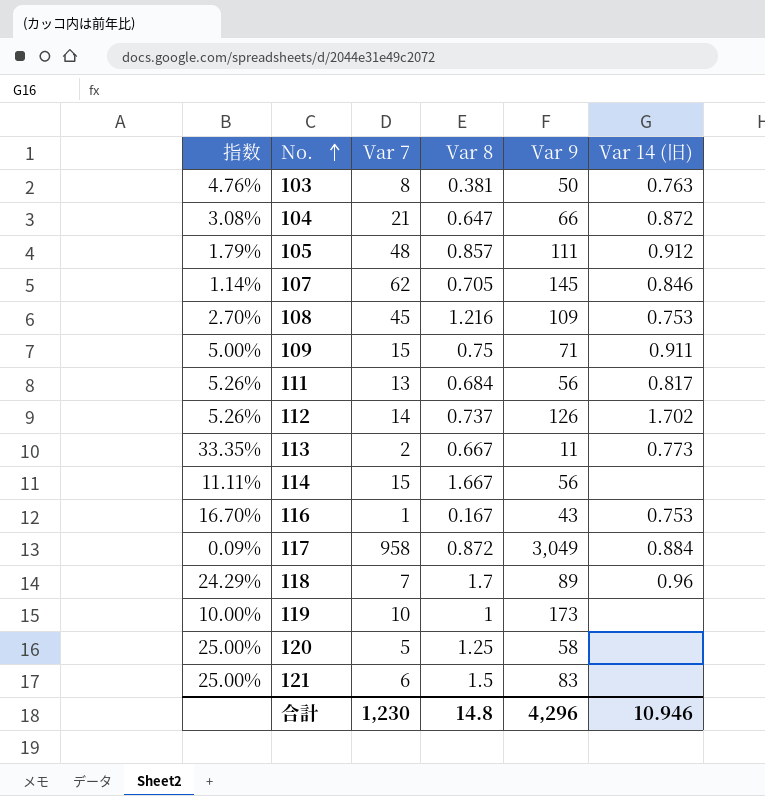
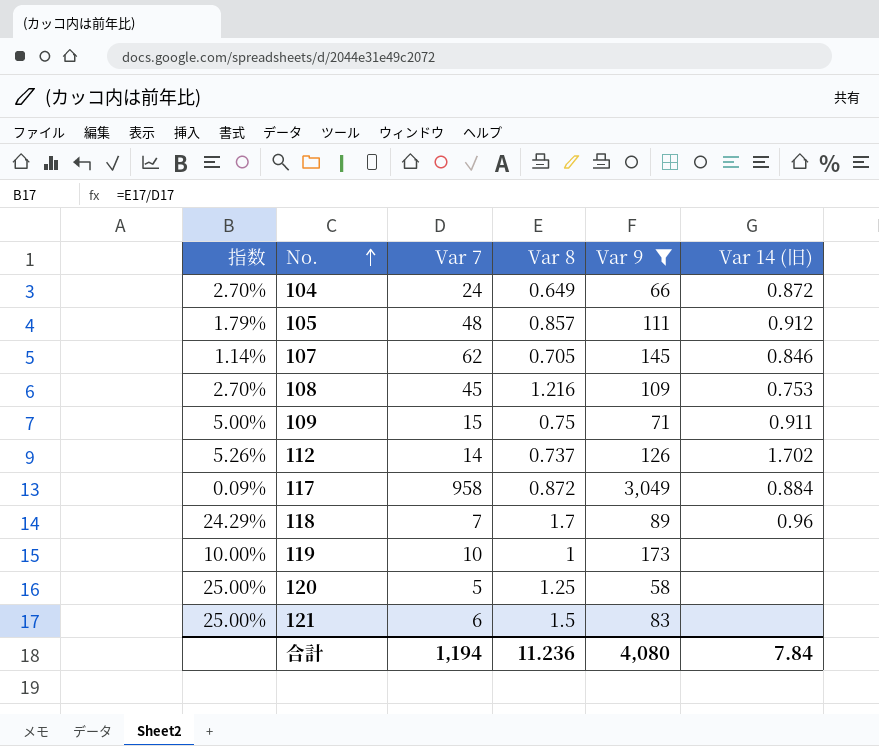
filter: none -> Var 9 >= 58
104 | 指数: 3.08% -> 2.70%
104 | Var 7: 21 -> 24
104 | Var 8: 0.647 -> 0.649
合計 | Var 7: 1,230 -> 1,194
合計 | Var 8: 14.8 -> 11.236
合計 | Var 9: 4,296 -> 4,080
合計 | Var 14 (旧): 10.946 -> 7.84

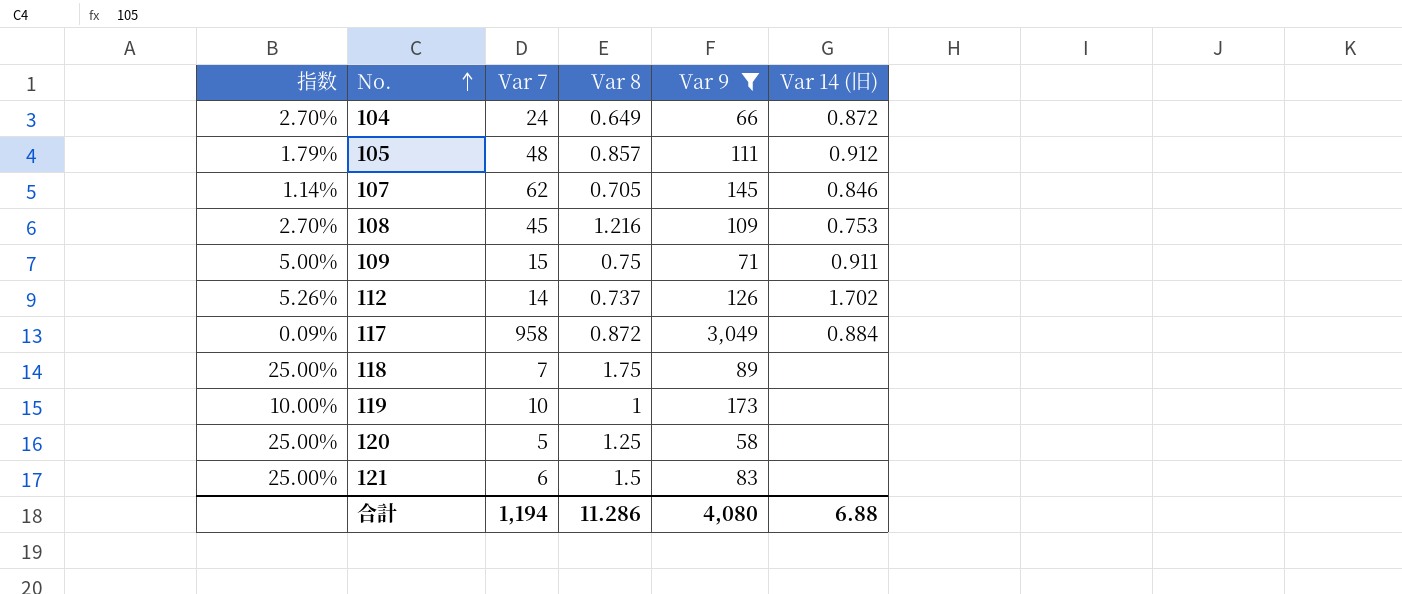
118 | 指数: 24.29% -> 25.00%
118 | Var 8: 1.7 -> 1.75
118 | Var 14 (旧): 0.96 -> none
合計 | Var 8: 11.236 -> 11.286
合計 | Var 14 (旧): 7.84 -> 6.88

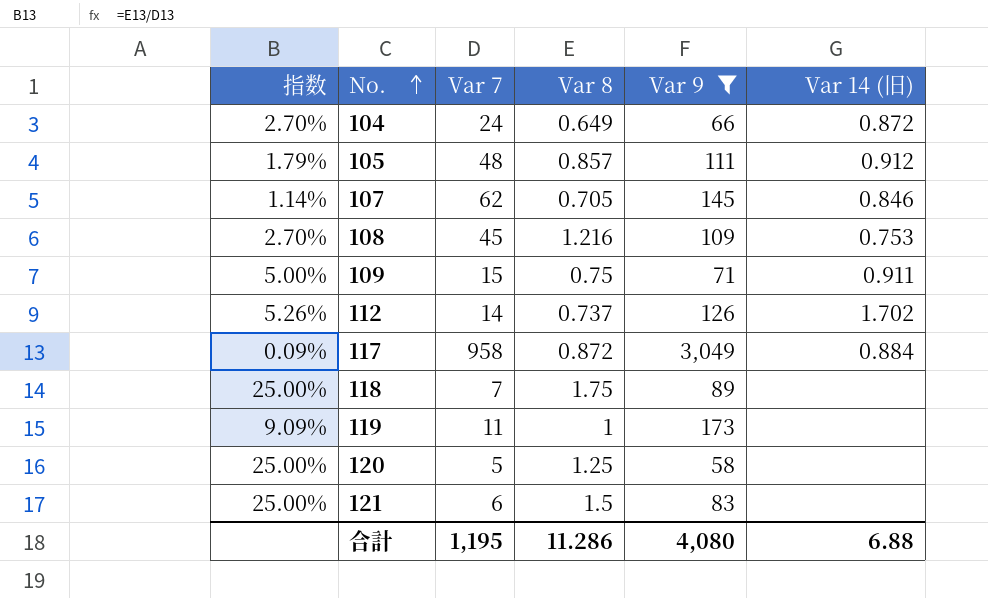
119 | 指数: 10.00% -> 9.09%
119 | Var 7: 10 -> 11
合計 | Var 7: 1,194 -> 1,195

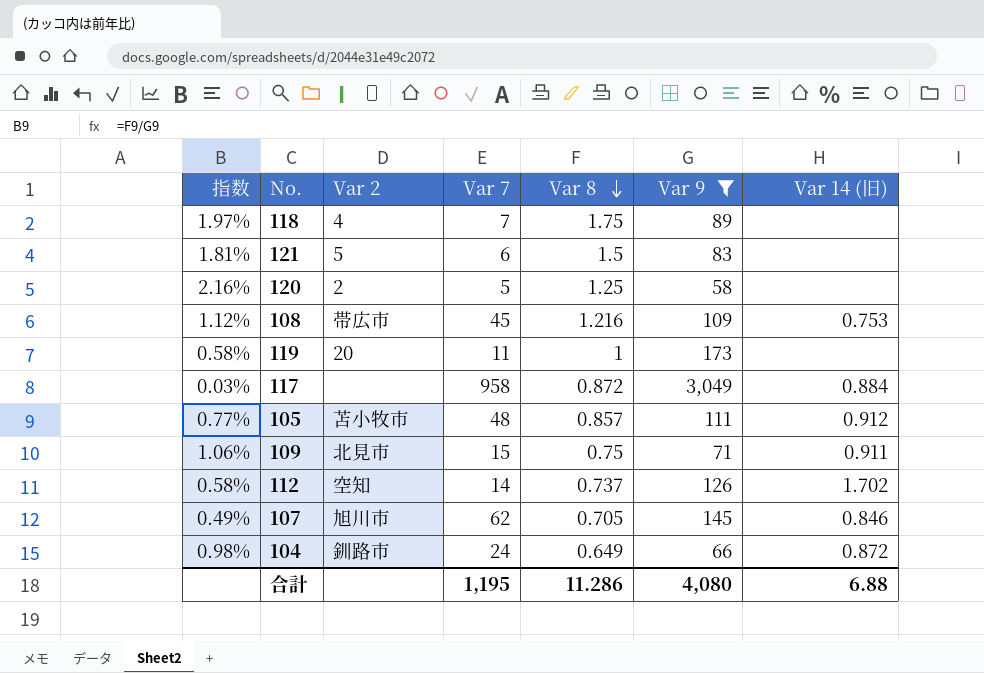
row order: No. ascending -> Var 8 descending
column 指数 | formula: [Var 8] / [Var 7] -> [Var 8] / [Var 9]
column Var 2 | position: none -> 3

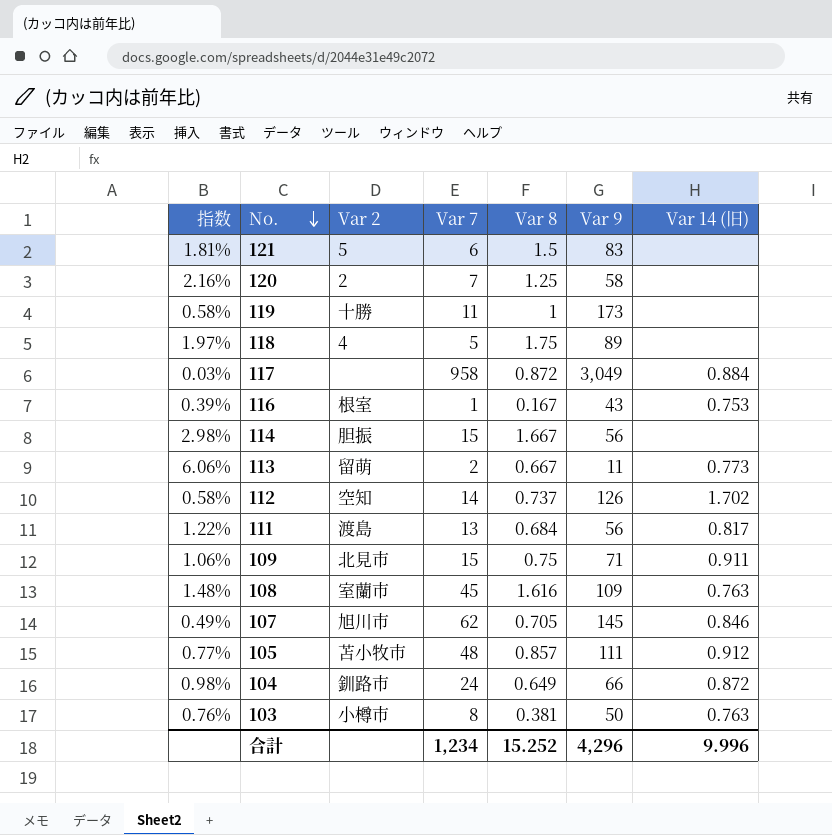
filter: Var 9 >= 58 -> none
row order: Var 8 descending -> No. descending
120 | Var 7: 5 -> 7
119 | Var 2: 20 -> 十勝
118 | Var 7: 7 -> 5
108 | 指数: 1.12% -> 1.48%
108 | Var 2: 帯広市 -> 室蘭市
108 | Var 8: 1.216 -> 1.616
108 | Var 14 (旧): 0.753 -> 0.763
合計 | Var 7: 1,195 -> 1,234
合計 | Var 8: 11.286 -> 15.252
合計 | Var 9: 4,080 -> 4,296
合計 | Var 14 (旧): 6.88 -> 9.996

